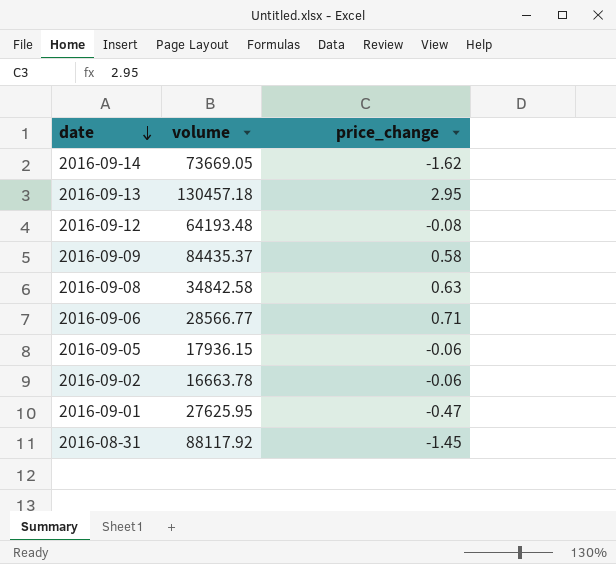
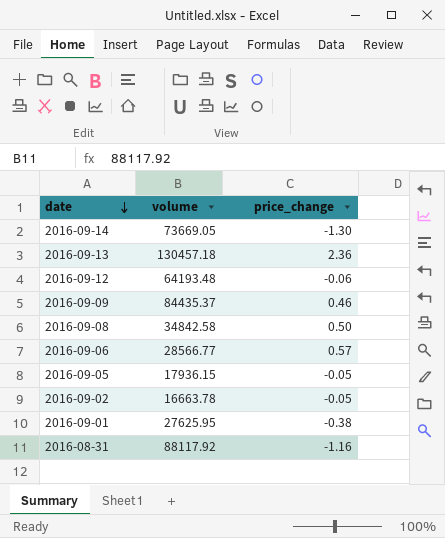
2016-09-14 | price_change: -1.62 -> -1.30
2016-09-13 | price_change: 2.95 -> 2.36
2016-09-12 | price_change: -0.08 -> -0.06
2016-09-09 | price_change: 0.58 -> 0.46
2016-09-08 | price_change: 0.63 -> 0.50
2016-09-06 | price_change: 0.71 -> 0.57
2016-09-05 | price_change: -0.06 -> -0.05
2016-09-02 | price_change: -0.06 -> -0.05
2016-09-01 | price_change: -0.47 -> -0.38
2016-08-31 | price_change: -1.45 -> -1.16

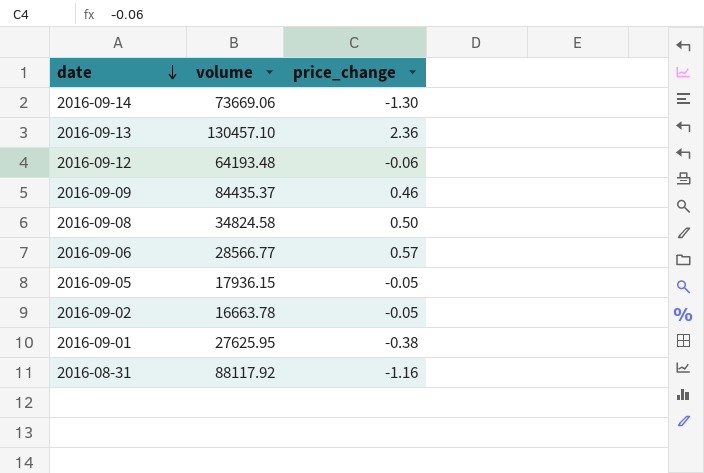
2016-09-14 | volume: 73669.05 -> 73669.06
2016-09-13 | volume: 130457.18 -> 130457.10
2016-09-08 | volume: 34842.58 -> 34824.58

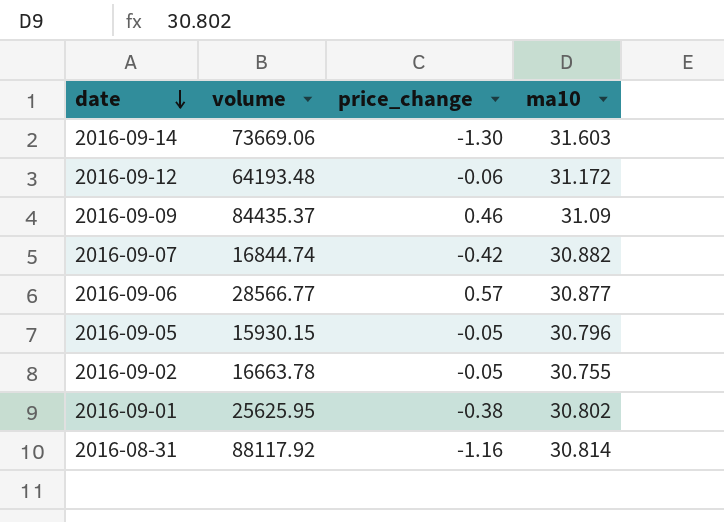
column ma10 | position: none -> 4
row 2016-09-13: 130457.10 | 2.36 -> none
row 2016-09-08: 34824.58 | 0.50 -> none
row 2016-09-07: none -> 16844.74 | -0.42 | 30.882
2016-09-05 | volume: 17936.15 -> 15930.15
2016-09-01 | volume: 27625.95 -> 25625.95

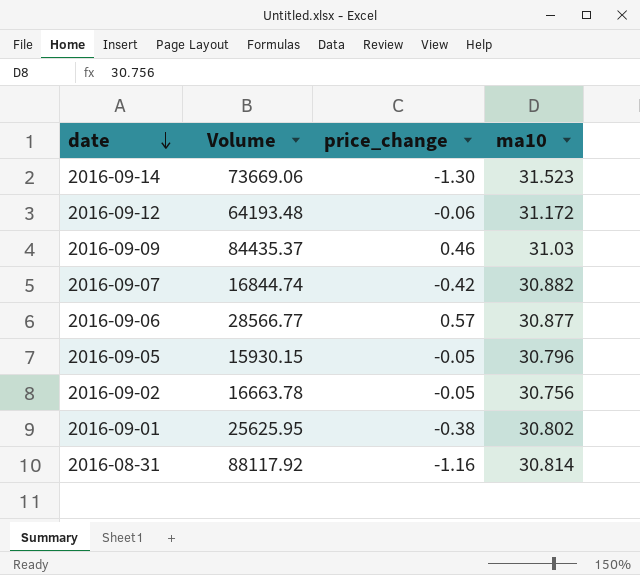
column name: volume -> Volume
2016-09-14 | ma10: 31.603 -> 31.523
2016-09-09 | ma10: 31.09 -> 31.03
2016-09-02 | ma10: 30.755 -> 30.756

